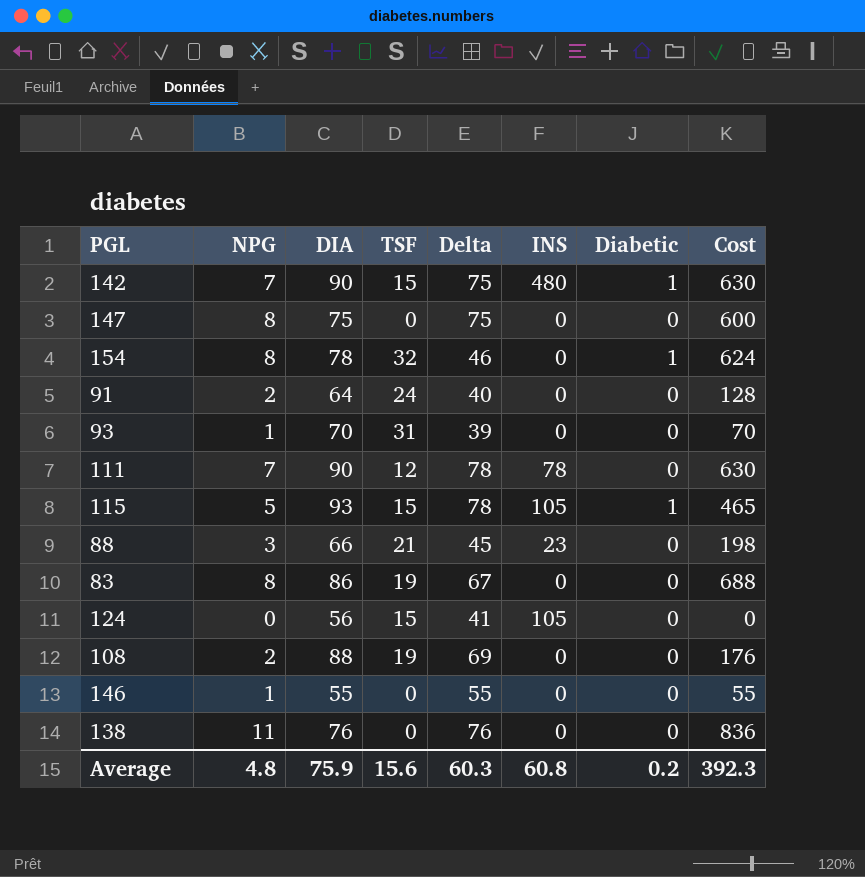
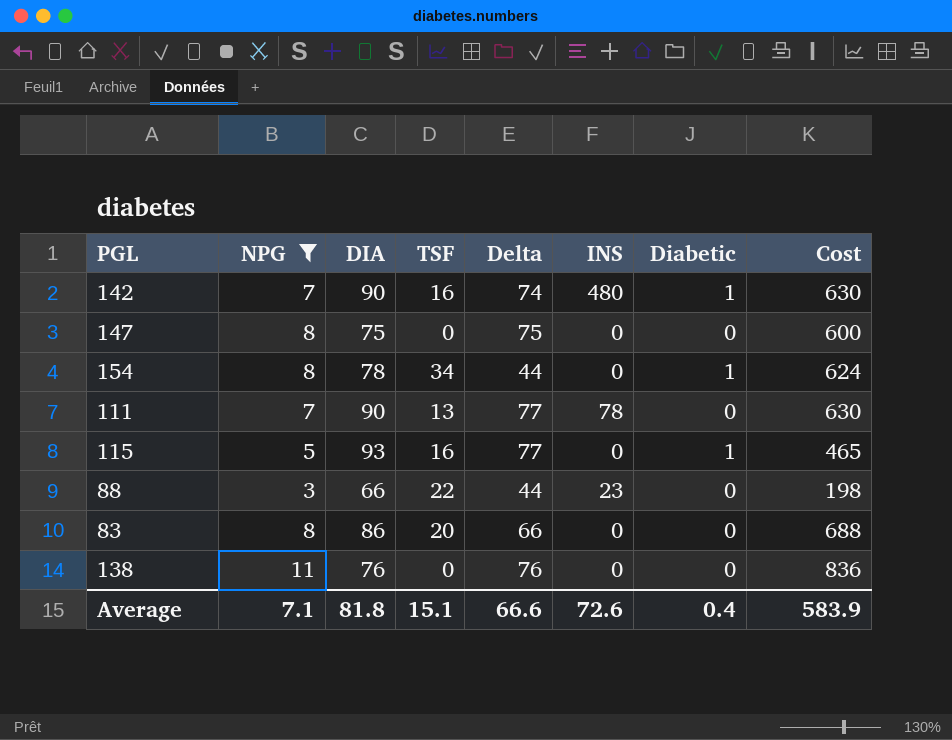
filter: none -> NPG >= 3
142 | TSF: 15 -> 16
142 | Delta: 75 -> 74
154 | TSF: 32 -> 34
154 | Delta: 46 -> 44
111 | TSF: 12 -> 13
111 | Delta: 78 -> 77
115 | TSF: 15 -> 16
115 | Delta: 78 -> 77
115 | INS: 105 -> 0
88 | TSF: 21 -> 22
88 | Delta: 45 -> 44
83 | TSF: 19 -> 20
83 | Delta: 67 -> 66
Average | NPG: 4.8 -> 7.1
Average | DIA: 75.9 -> 81.8
Average | TSF: 15.6 -> 15.1
Average | Delta: 60.3 -> 66.6
Average | INS: 60.8 -> 72.6
Average | Diabetic: 0.2 -> 0.4
Average | Cost: 392.3 -> 583.9

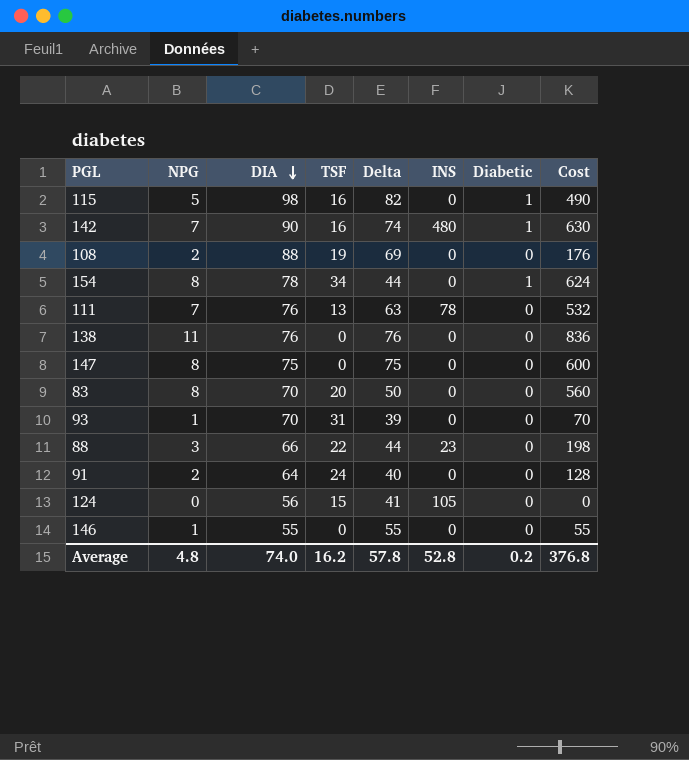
filter: NPG >= 3 -> none
row order: none -> DIA descending
115 | DIA: 93 -> 98
115 | Delta: 77 -> 82
115 | Cost: 465 -> 490
111 | DIA: 90 -> 76
111 | Delta: 77 -> 63
111 | Cost: 630 -> 532
83 | DIA: 86 -> 70
83 | Delta: 66 -> 50
83 | Cost: 688 -> 560
Average | NPG: 7.1 -> 4.8
Average | DIA: 81.8 -> 74.0
Average | TSF: 15.1 -> 16.2
Average | Delta: 66.6 -> 57.8
Average | INS: 72.6 -> 52.8
Average | Diabetic: 0.4 -> 0.2
Average | Cost: 583.9 -> 376.8

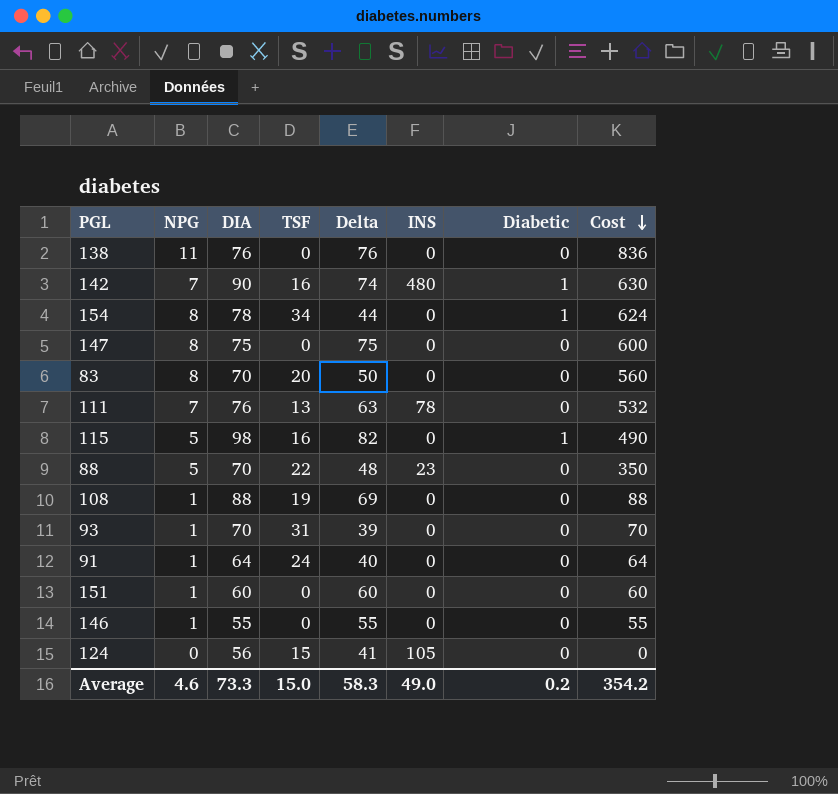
row order: DIA descending -> Cost descending
88 | NPG: 3 -> 5
88 | DIA: 66 -> 70
88 | Delta: 44 -> 48
88 | Cost: 198 -> 350
108 | NPG: 2 -> 1
108 | Cost: 176 -> 88
91 | NPG: 2 -> 1
91 | Cost: 128 -> 64
row 151: none -> 1 | 60 | 0 | 60 | 0 | 0 | 60
Average | NPG: 4.8 -> 4.6
Average | DIA: 74.0 -> 73.3
Average | TSF: 16.2 -> 15.0
Average | Delta: 57.8 -> 58.3
Average | INS: 52.8 -> 49.0
Average | Cost: 376.8 -> 354.2

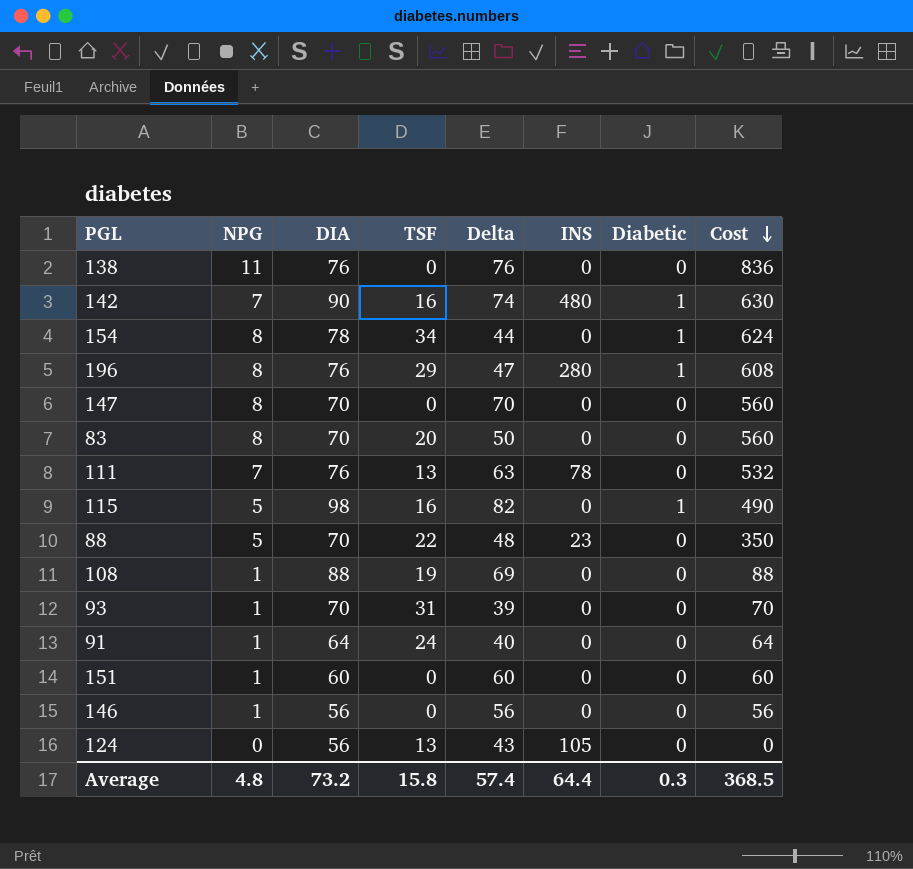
row 196: none -> 8 | 76 | 29 | 47 | 280 | 1 | 608
147 | DIA: 75 -> 70
147 | Delta: 75 -> 70
147 | Cost: 600 -> 560
146 | DIA: 55 -> 56
146 | Delta: 55 -> 56
146 | Cost: 55 -> 56
124 | TSF: 15 -> 13
124 | Delta: 41 -> 43
Average | NPG: 4.6 -> 4.8
Average | DIA: 73.3 -> 73.2
Average | TSF: 15.0 -> 15.8
Average | Delta: 58.3 -> 57.4
Average | INS: 49.0 -> 64.4
Average | Diabetic: 0.2 -> 0.3
Average | Cost: 354.2 -> 368.5

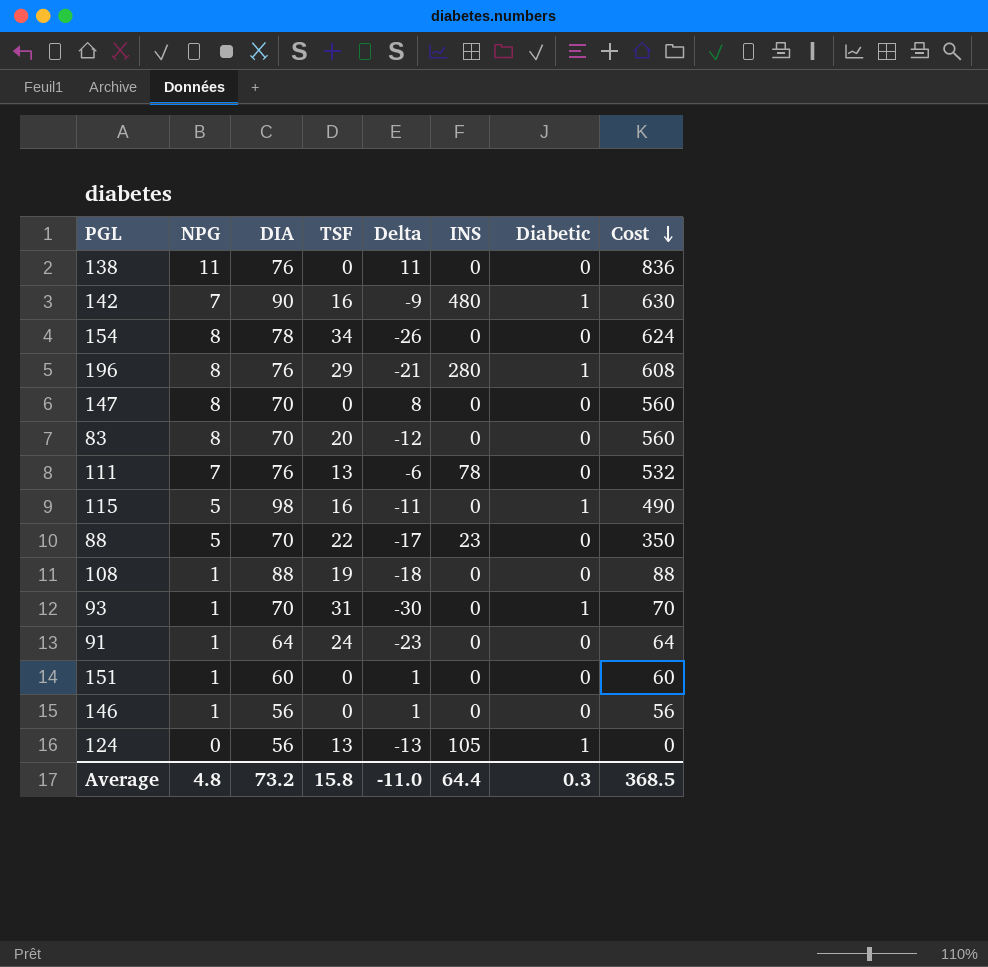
column Delta | formula: [DIA] - [TSF] -> [NPG] - [TSF]
154 | Diabetic: 1 -> 0
93 | Diabetic: 0 -> 1
124 | Diabetic: 0 -> 1
Average | Delta: 57.4 -> -11.0

